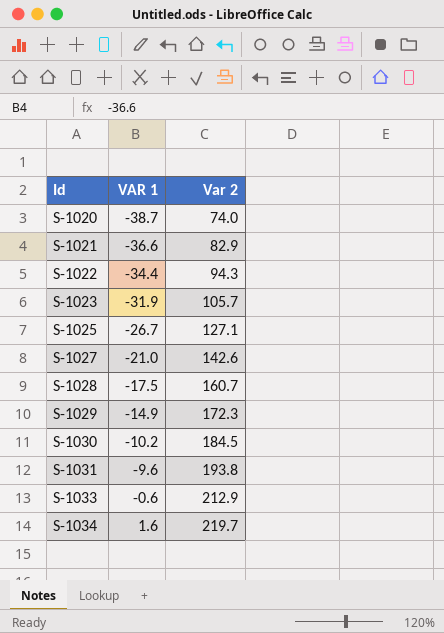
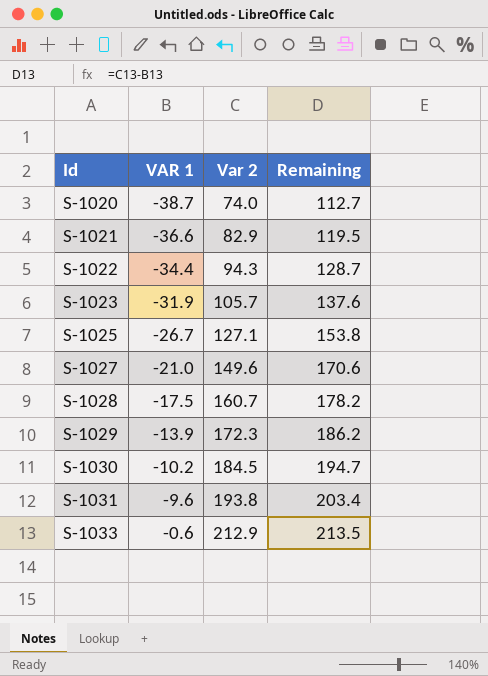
column Remaining | formula: none -> [Var 2] - [VAR 1]
row S-1034: 1.6 | 219.7 -> none
S-1027 | Var 2: 142.6 -> 149.6
S-1029 | VAR 1: -14.9 -> -13.9

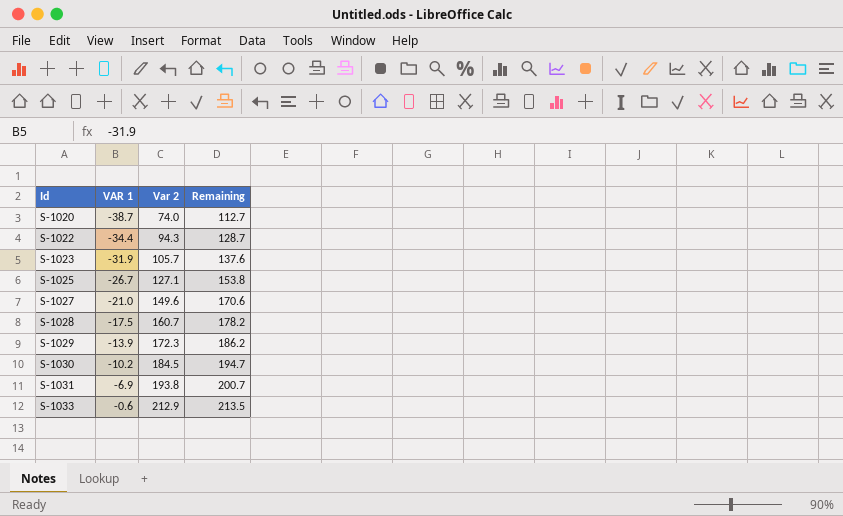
row S-1021: -36.6 | 82.9 | 119.5 -> none
S-1031 | VAR 1: -9.6 -> -6.9
S-1031 | Remaining: 203.4 -> 200.7

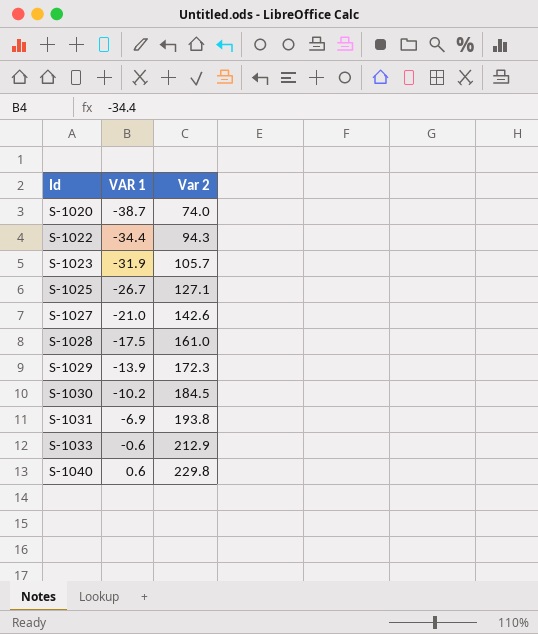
column Remaining | formula: [Var 2] - [VAR 1] -> none
S-1027 | Var 2: 149.6 -> 142.6
S-1028 | Var 2: 160.7 -> 161.0
row S-1040: none -> 0.6 | 229.8

